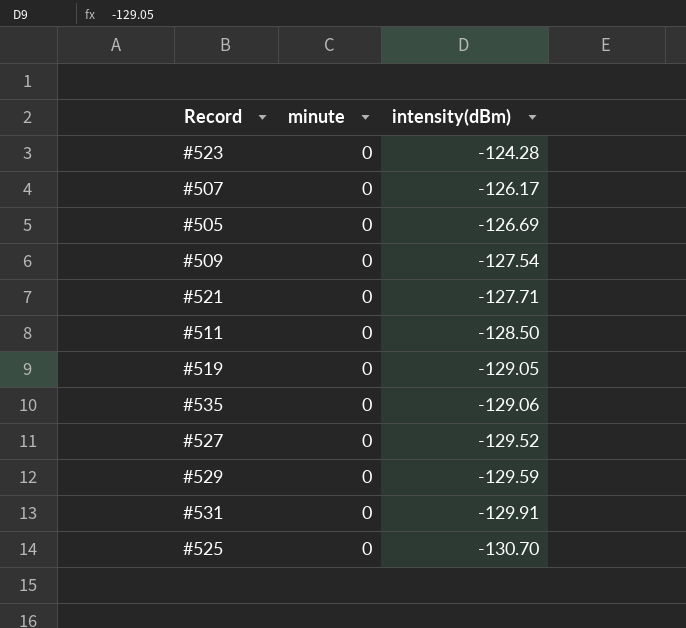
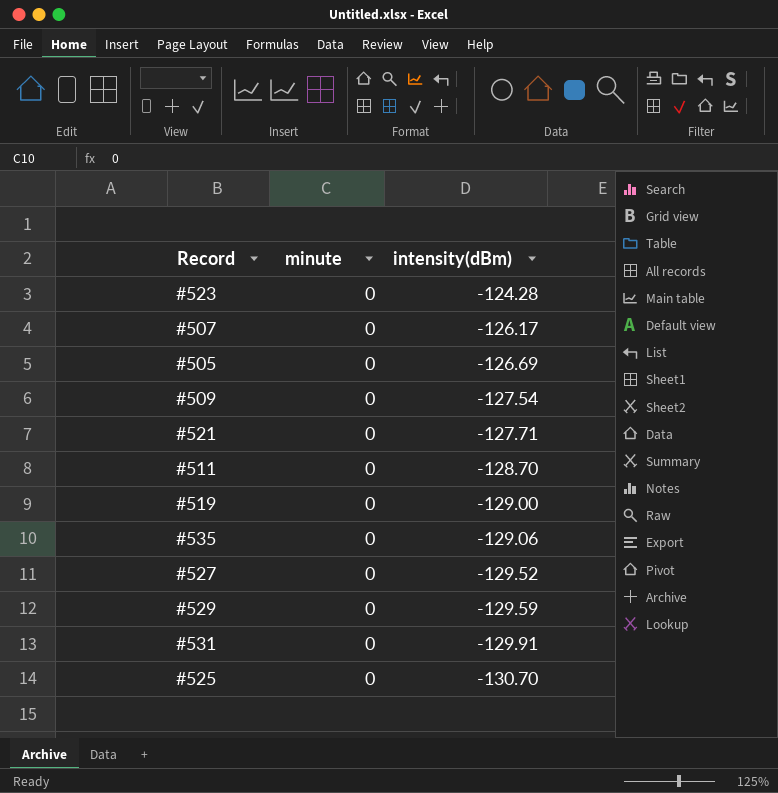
#511 | intensity(dBm): -128.50 -> -128.70
#519 | intensity(dBm): -129.05 -> -129.00

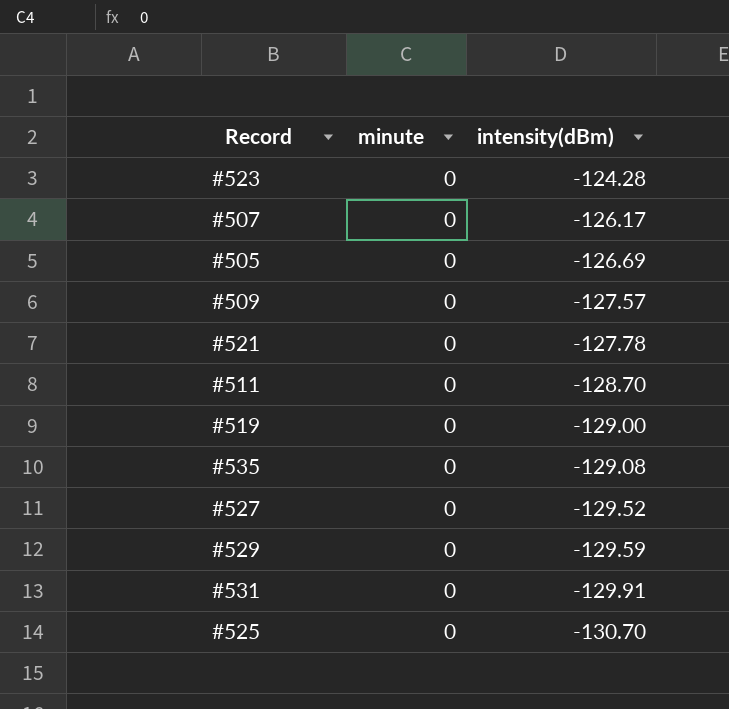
#509 | intensity(dBm): -127.54 -> -127.57
#521 | intensity(dBm): -127.71 -> -127.78
#535 | intensity(dBm): -129.06 -> -129.08

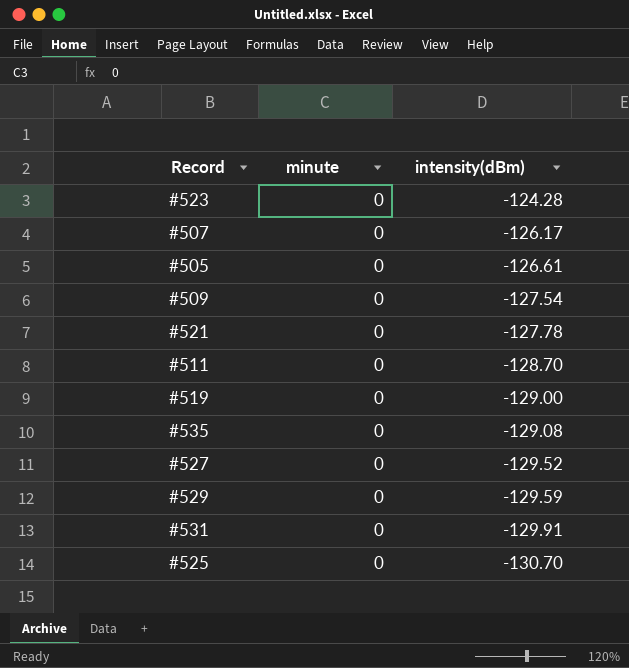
#505 | intensity(dBm): -126.69 -> -126.61
#509 | intensity(dBm): -127.57 -> -127.54

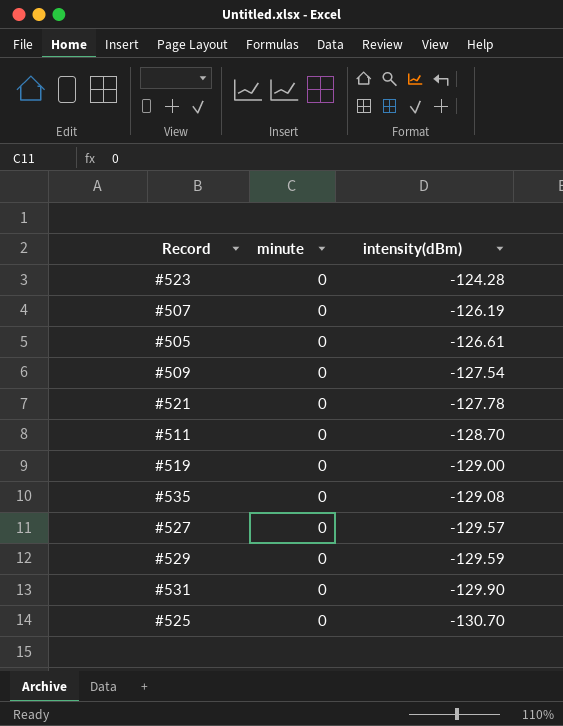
#507 | intensity(dBm): -126.17 -> -126.19
#527 | intensity(dBm): -129.52 -> -129.57
#531 | intensity(dBm): -129.91 -> -129.90

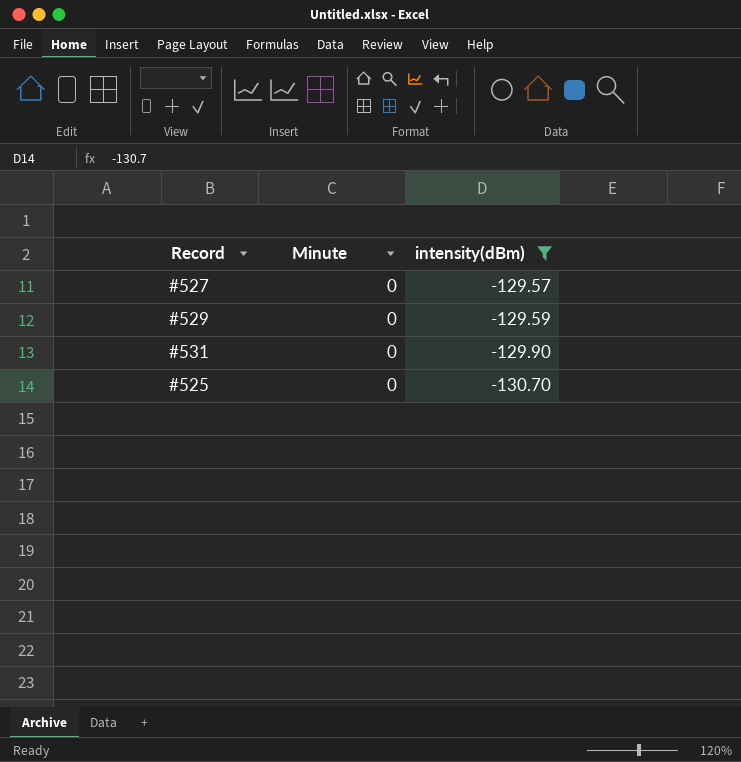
filter: none -> intensity(dBm) <= -129.57
column name: minute -> Minute

